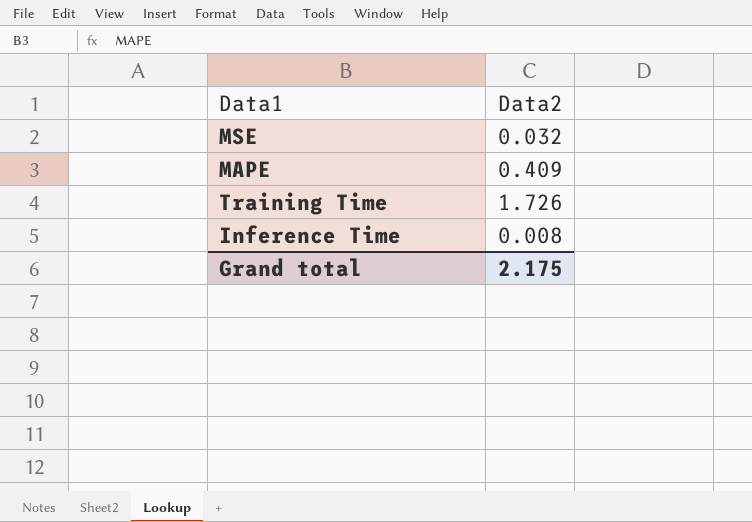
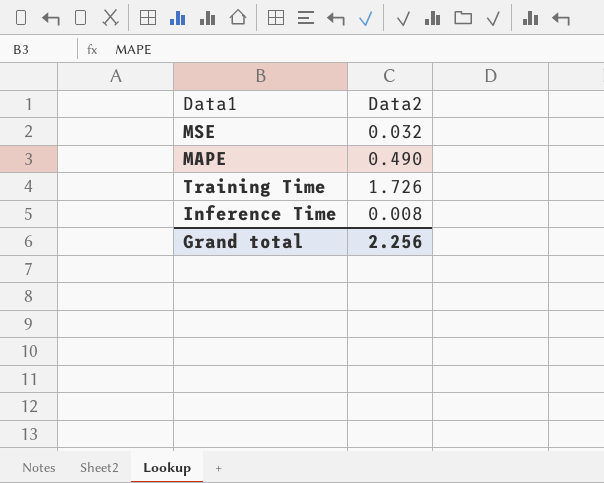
MAPE | Data2: 0.409 -> 0.490
Grand total | Data2: 2.175 -> 2.256

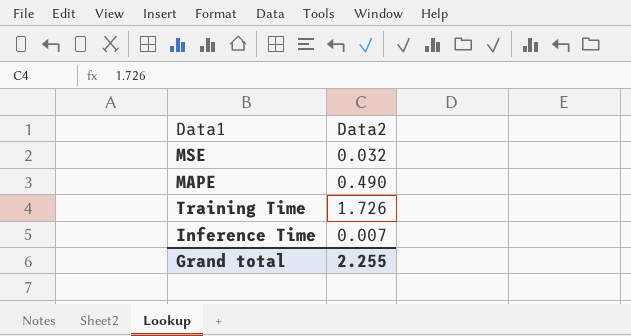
Inference Time | Data2: 0.008 -> 0.007
Grand total | Data2: 2.256 -> 2.255

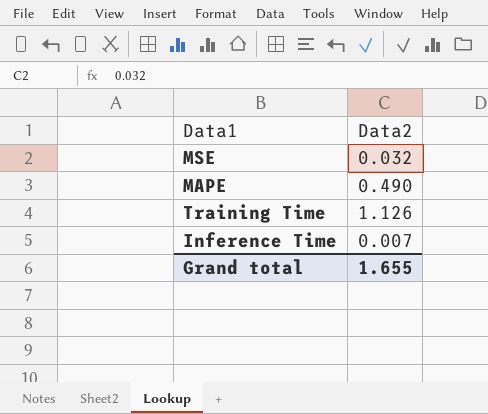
Training Time | Data2: 1.726 -> 1.126
Grand total | Data2: 2.255 -> 1.655

